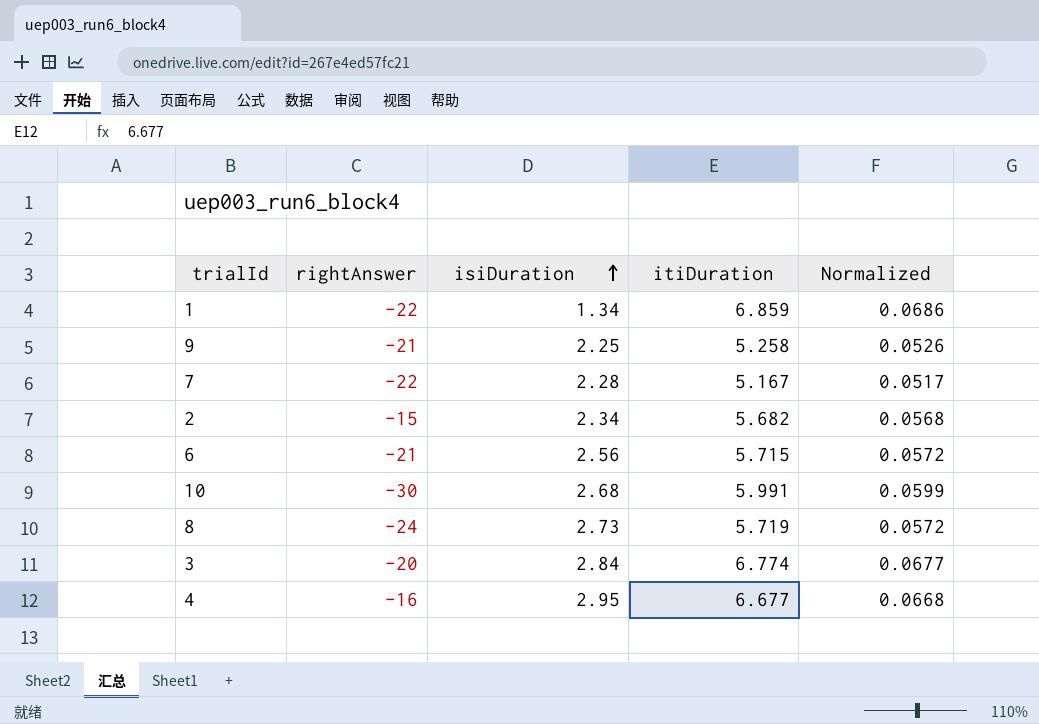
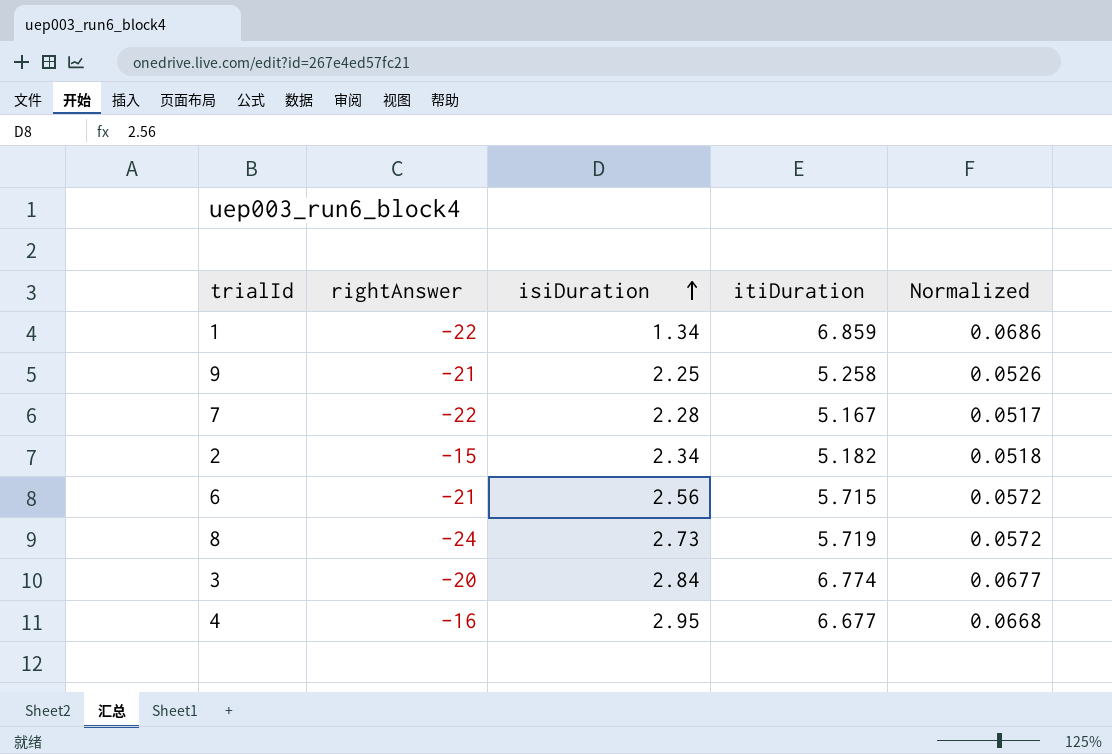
row 10: -30 | 2.68 | 5.991 | 0.0599 -> none
2 | itiDuration: 5.682 -> 5.182
2 | Normalized: 0.0568 -> 0.0518

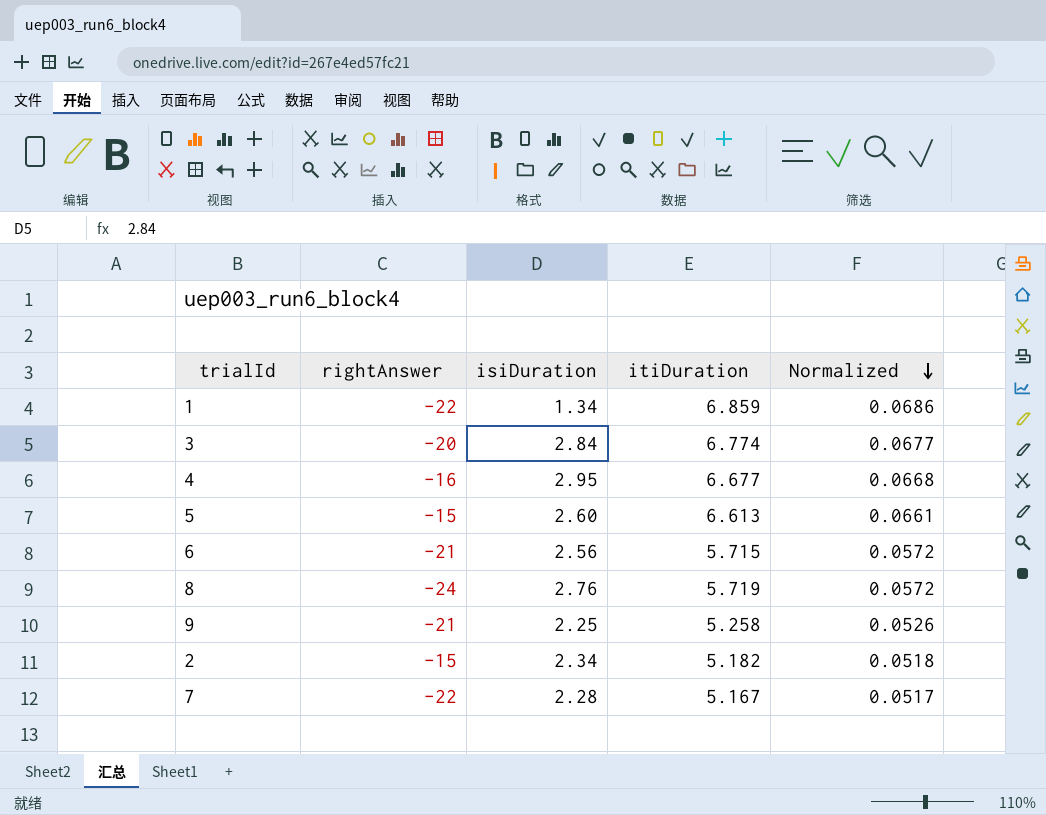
row order: isiDuration ascending -> Normalized descending
row 5: none -> -15 | 2.60 | 6.613 | 0.0661
8 | isiDuration: 2.73 -> 2.76

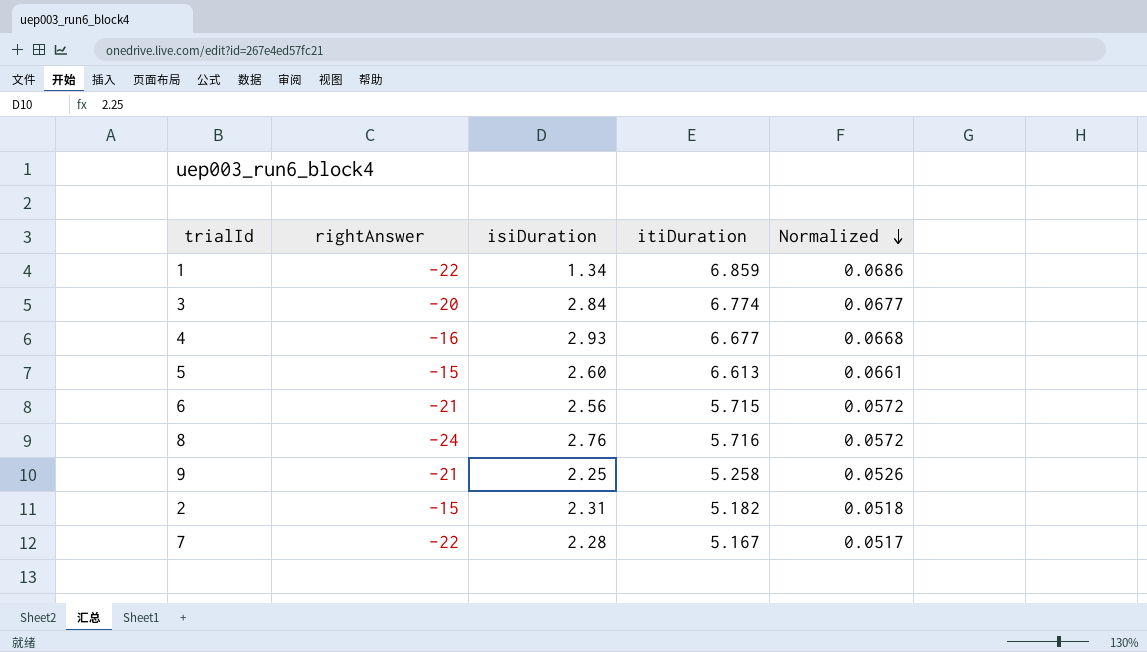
4 | isiDuration: 2.95 -> 2.93
8 | itiDuration: 5.719 -> 5.716
2 | isiDuration: 2.34 -> 2.31

